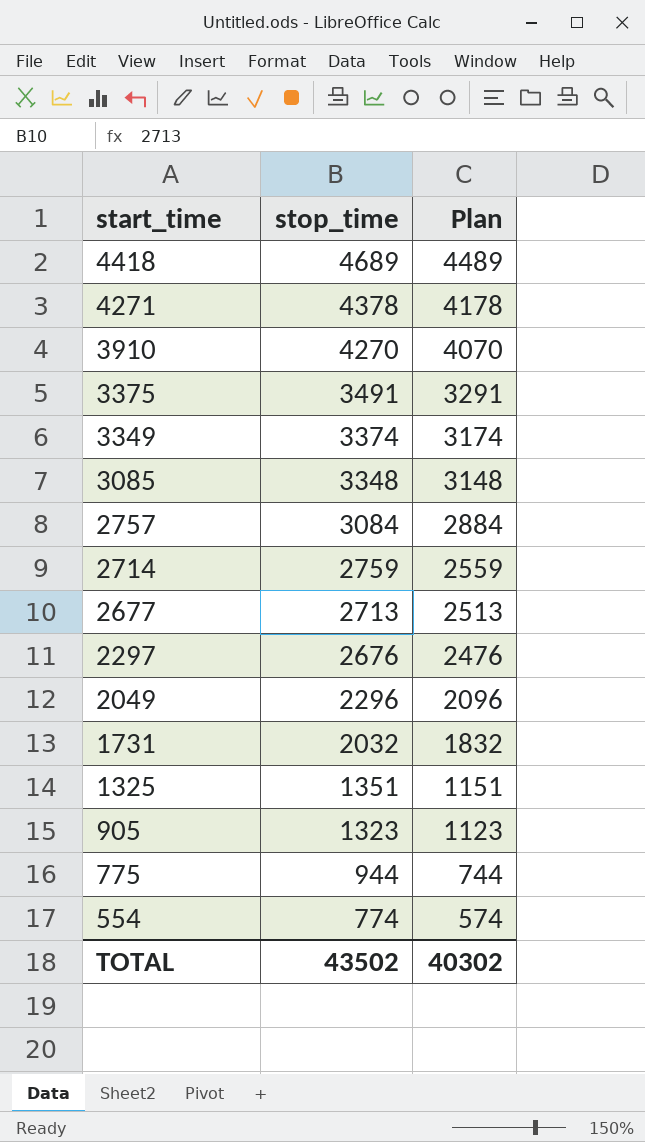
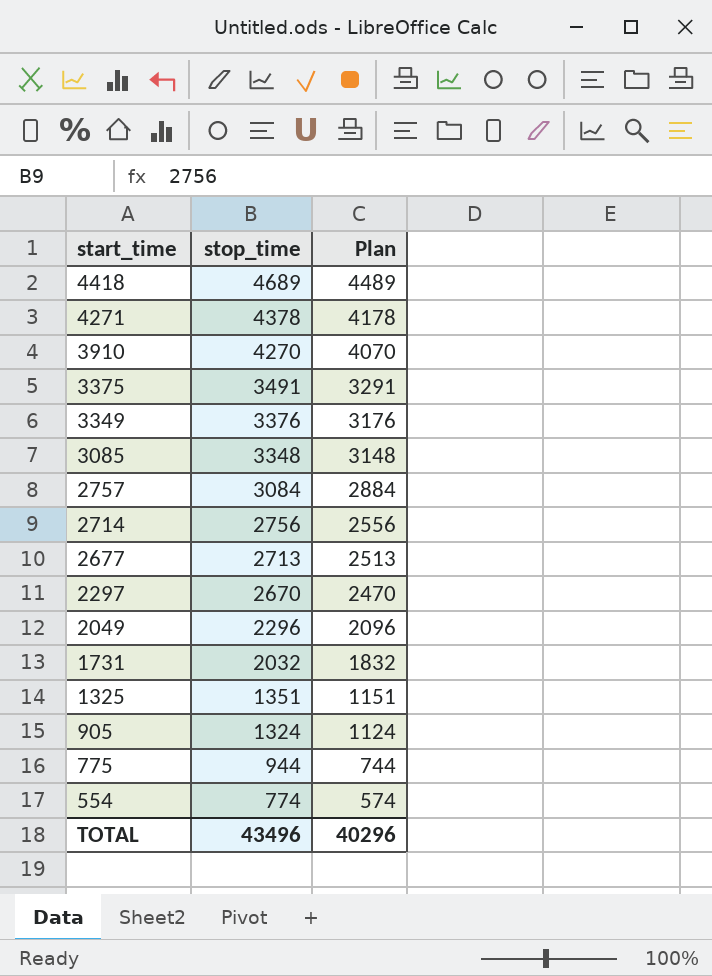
3349 | stop_time: 3374 -> 3376
3349 | Plan: 3174 -> 3176
2714 | stop_time: 2759 -> 2756
2714 | Plan: 2559 -> 2556
2297 | stop_time: 2676 -> 2670
2297 | Plan: 2476 -> 2470
905 | stop_time: 1323 -> 1324
905 | Plan: 1123 -> 1124
TOTAL | stop_time: 43502 -> 43496
TOTAL | Plan: 40302 -> 40296

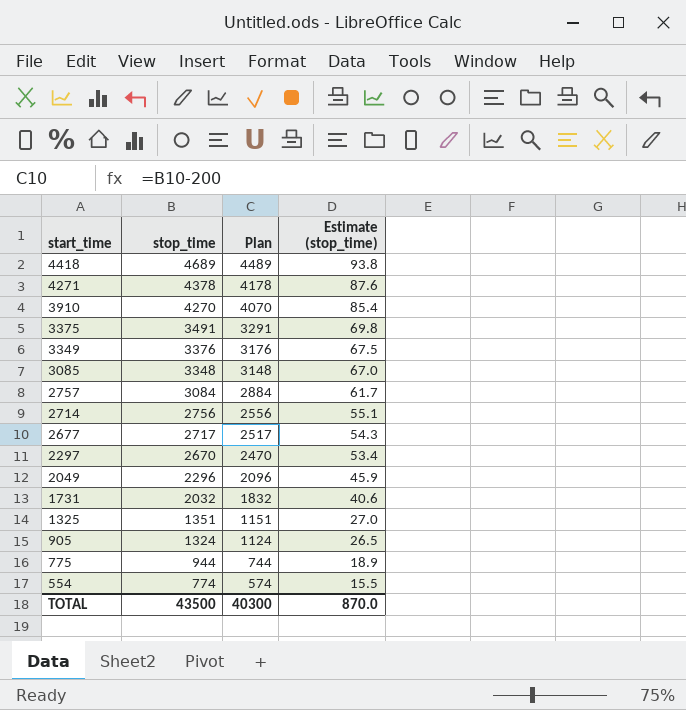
column Estimate (stop_time) | formula: none -> [stop_time] * 0.02
2677 | stop_time: 2713 -> 2717
2677 | Plan: 2513 -> 2517
TOTAL | stop_time: 43496 -> 43500
TOTAL | Plan: 40296 -> 40300

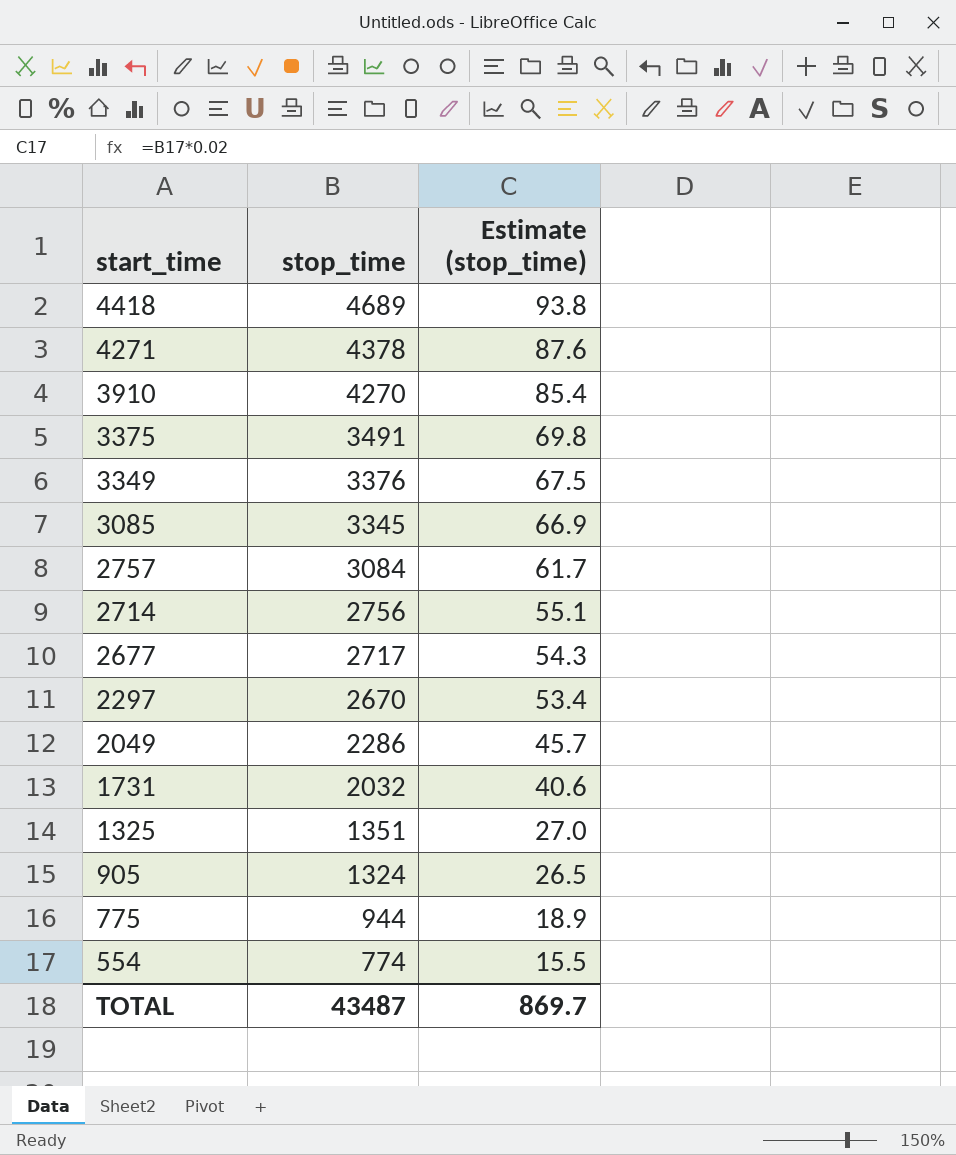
column Plan | formula: [stop_time] - 200 -> none
3085 | stop_time: 3348 -> 3345
3085 | Estimate (stop_time): 67.0 -> 66.9
2049 | stop_time: 2296 -> 2286
2049 | Estimate (stop_time): 45.9 -> 45.7
TOTAL | stop_time: 43500 -> 43487
TOTAL | Estimate (stop_time): 870.0 -> 869.7

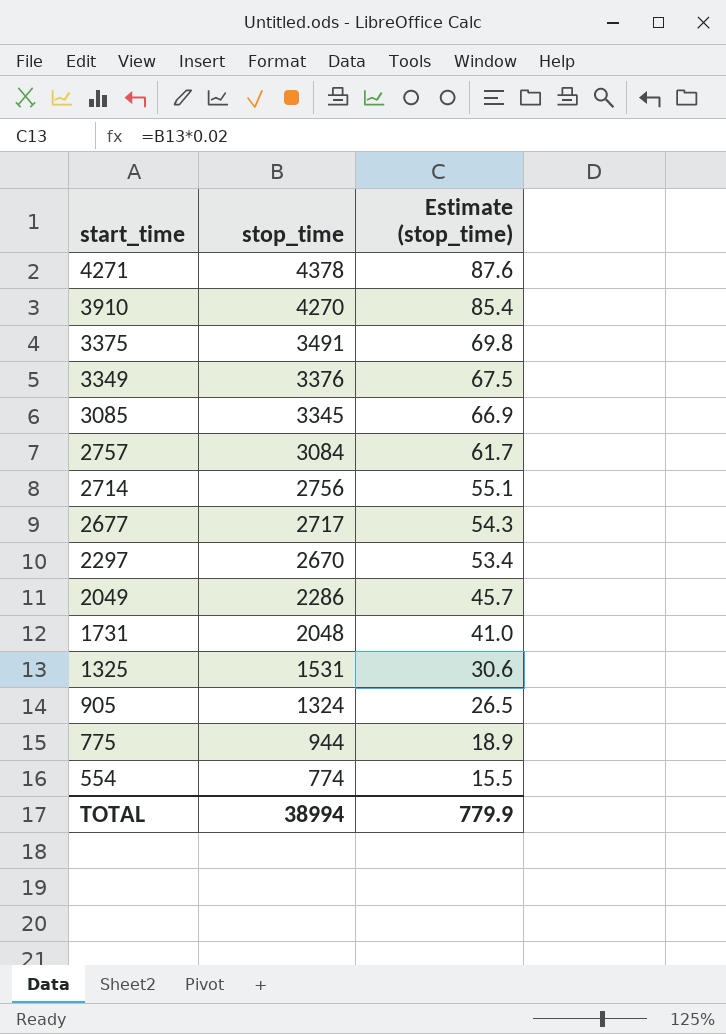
row 4418: 4689 | 93.8 -> none
1731 | stop_time: 2032 -> 2048
1731 | Estimate (stop_time): 40.6 -> 41.0
1325 | stop_time: 1351 -> 1531
1325 | Estimate (stop_time): 27.0 -> 30.6
TOTAL | stop_time: 43487 -> 38994
TOTAL | Estimate (stop_time): 869.7 -> 779.9

